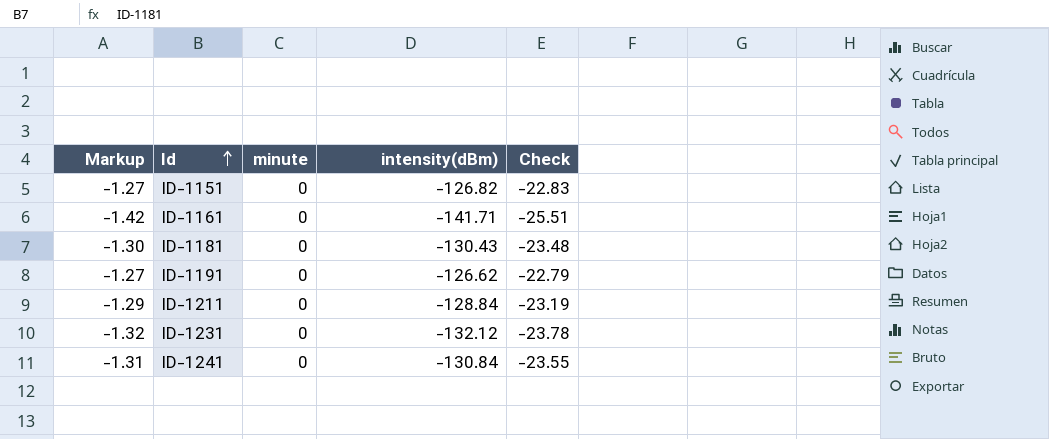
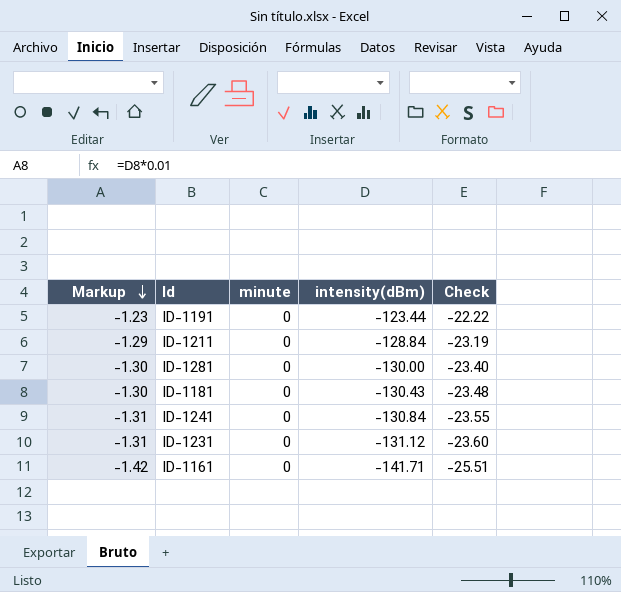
row order: Id ascending -> Markup descending
row ID-1151: -1.27 | 0 | -126.82 | -22.83 -> none
ID-1191 | Markup: -1.27 -> -1.23
ID-1191 | intensity(dBm): -126.62 -> -123.44
ID-1191 | Check: -22.79 -> -22.22
row ID-1281: none -> -1.30 | 0 | -130.00 | -23.40
ID-1231 | Markup: -1.32 -> -1.31
ID-1231 | intensity(dBm): -132.12 -> -131.12
ID-1231 | Check: -23.78 -> -23.60

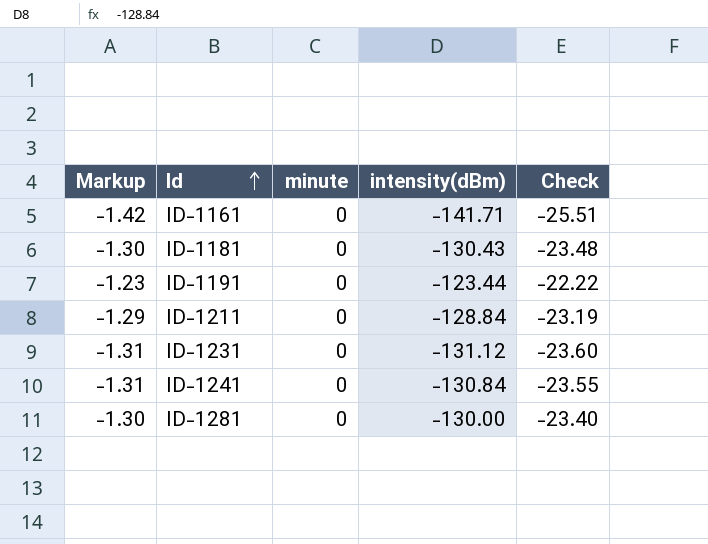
row order: Markup descending -> Id ascending

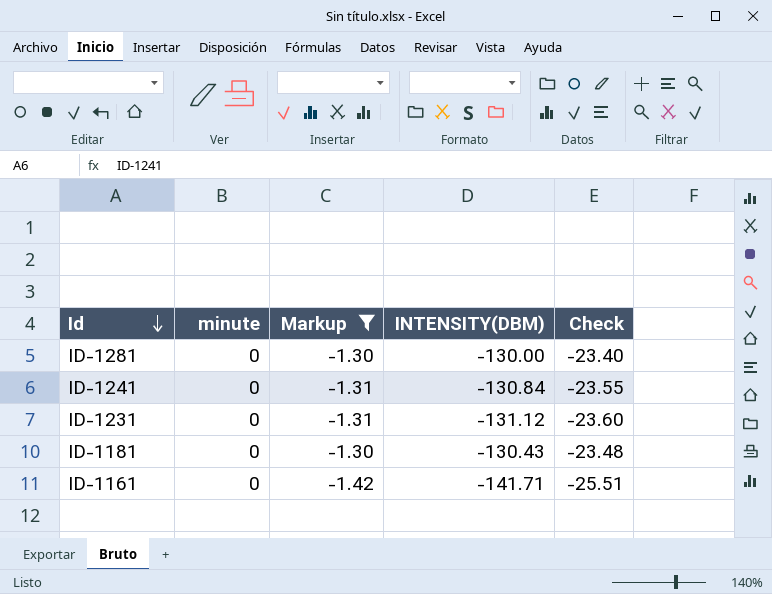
filter: none -> Markup <= -1.30
row order: Id ascending -> Id descending
column Markup | position: 1 -> 3
column name: intensity(dBm) -> INTENSITY(DBM)

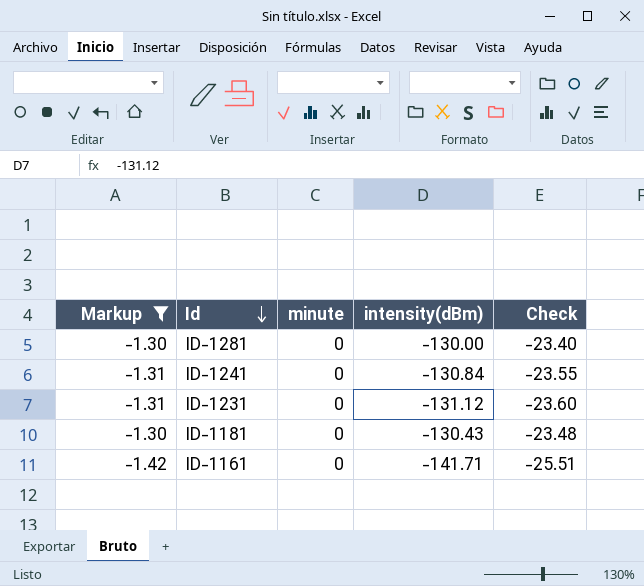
column Markup | position: 3 -> 1
column name: INTENSITY(DBM) -> intensity(dBm)

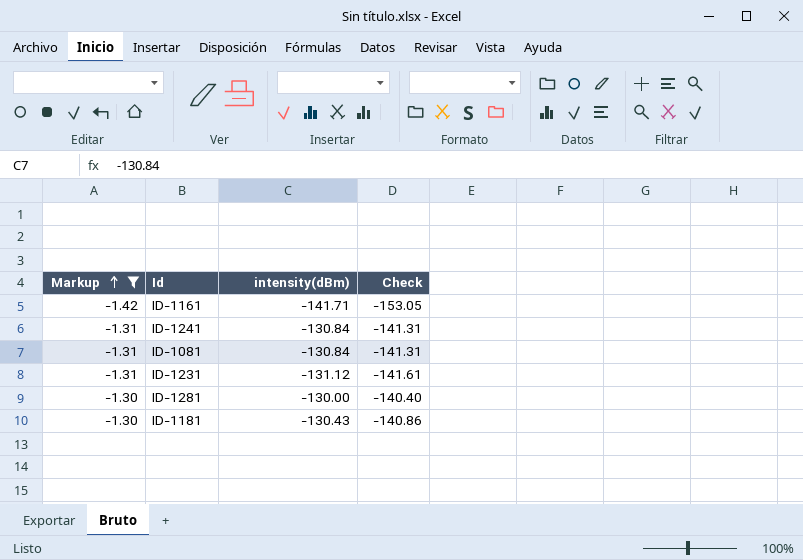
row order: Id descending -> Markup ascending
column minute | position: 3 -> none
column Check | formula: [intensity(dBm)] * 0.18 -> [intensity(dBm)] * 1.08
row ID-1081: none -> -1.31 | -130.84 | -141.31

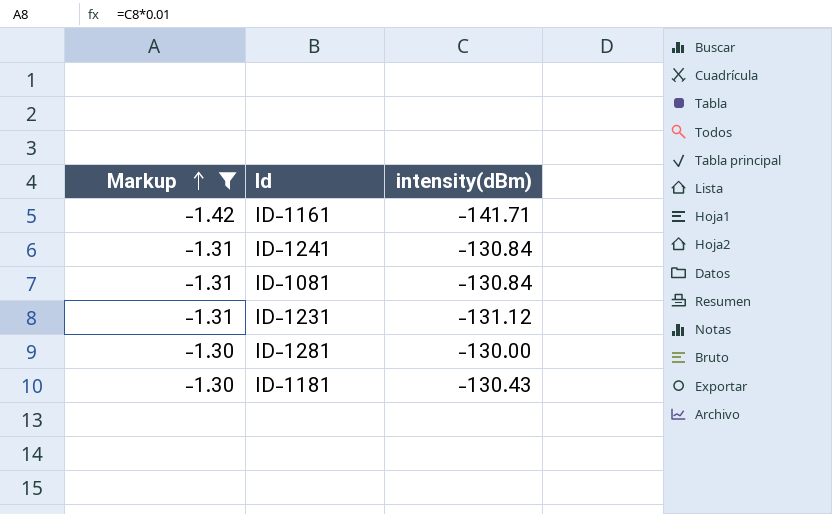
column Check | formula: [intensity(dBm)] * 1.08 -> none

